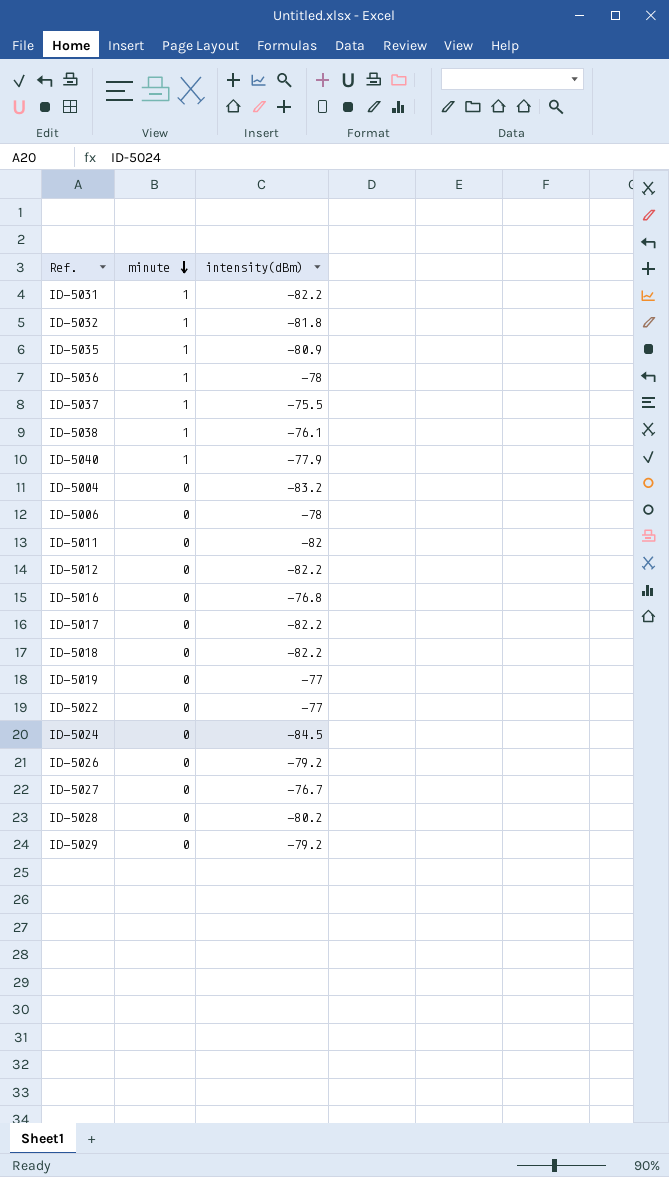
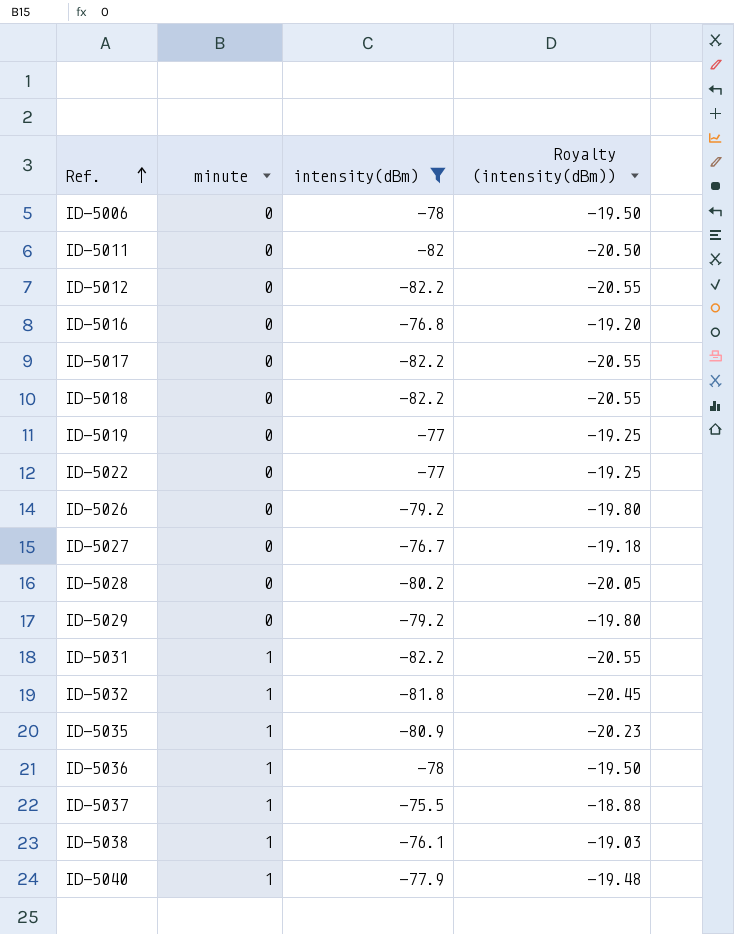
filter: none -> intensity(dBm) >= -82.2
row order: minute descending -> Ref. ascending
column Royalty (intensity(dBm)) | formula: none -> [intensity(dBm)] * 0.25

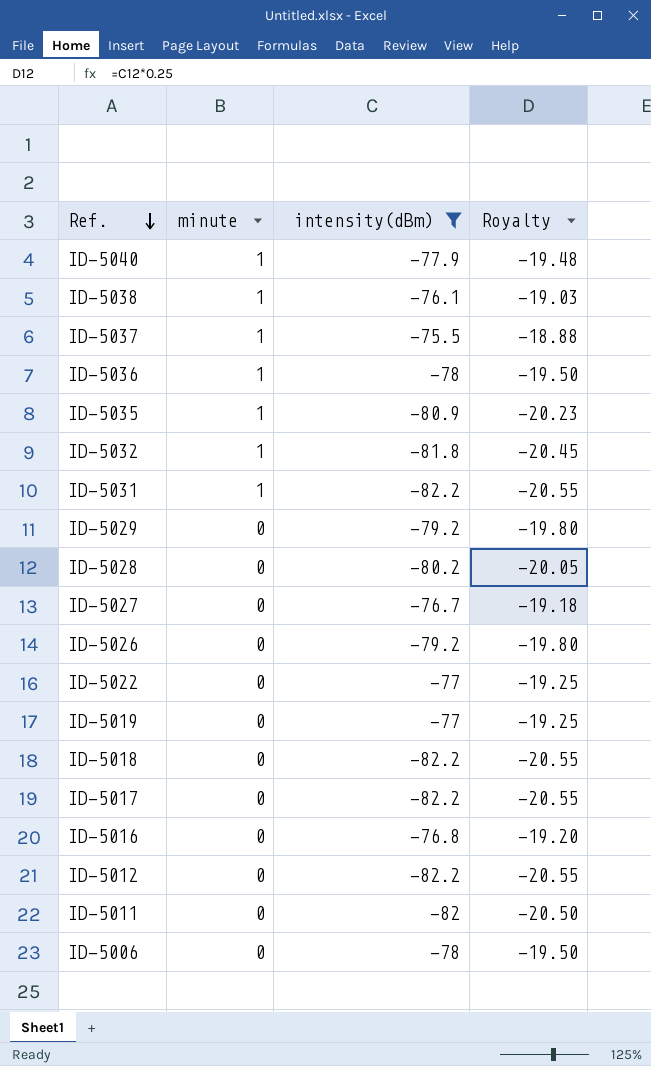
row order: Ref. ascending -> Ref. descending
column name: Royalty (intensity(dBm)) -> Royalty

